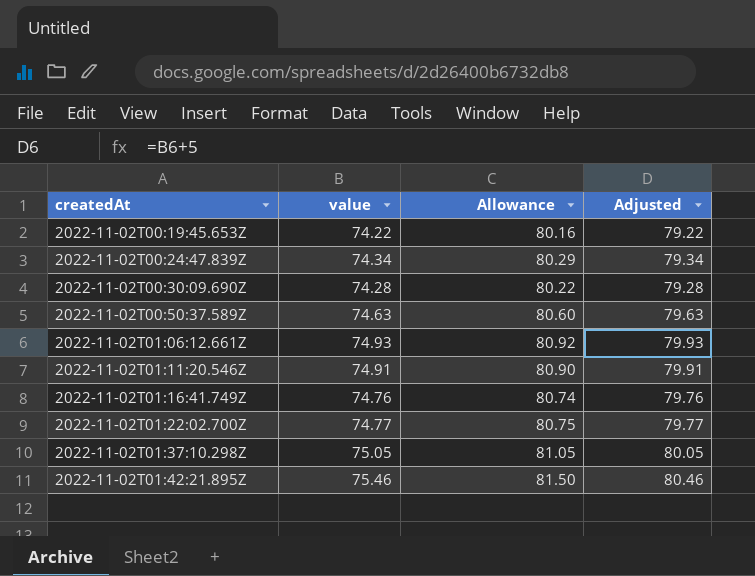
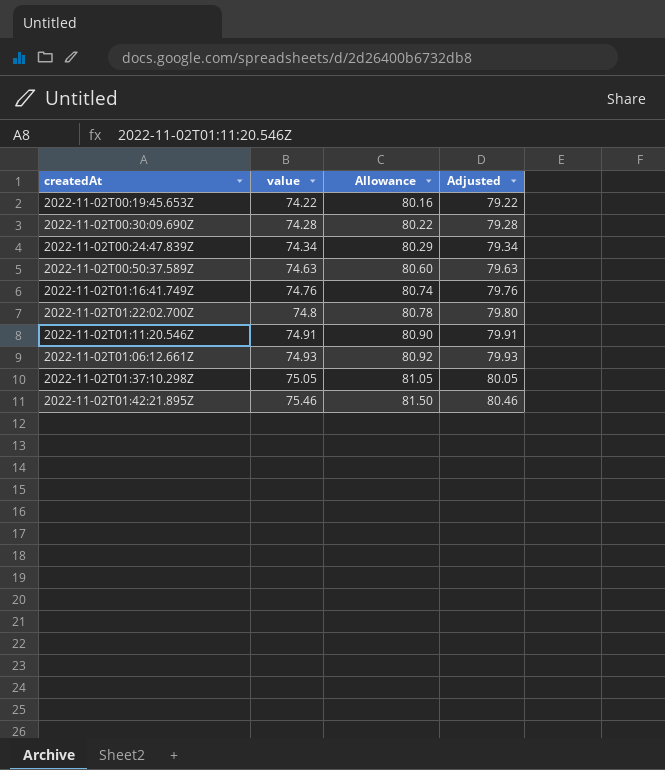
row order: createdAt ascending -> value ascending
2022-11-02T01:22:02.700Z | value: 74.77 -> 74.8
2022-11-02T01:22:02.700Z | Allowance: 80.75 -> 80.78
2022-11-02T01:22:02.700Z | Adjusted: 79.77 -> 79.80

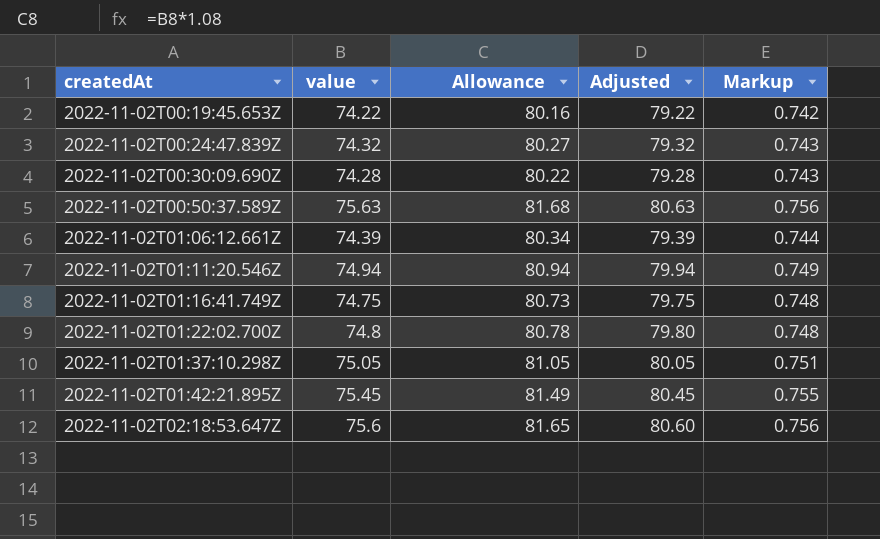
row order: value ascending -> createdAt ascending
column Markup | formula: none -> [value] * 0.01
2022-11-02T00:24:47.839Z | value: 74.34 -> 74.32
2022-11-02T00:24:47.839Z | Allowance: 80.29 -> 80.27
2022-11-02T00:24:47.839Z | Adjusted: 79.34 -> 79.32
2022-11-02T00:50:37.589Z | value: 74.63 -> 75.63
2022-11-02T00:50:37.589Z | Allowance: 80.60 -> 81.68
2022-11-02T00:50:37.589Z | Adjusted: 79.63 -> 80.63
2022-11-02T01:06:12.661Z | value: 74.93 -> 74.39
2022-11-02T01:06:12.661Z | Allowance: 80.92 -> 80.34
2022-11-02T01:06:12.661Z | Adjusted: 79.93 -> 79.39
2022-11-02T01:11:20.546Z | value: 74.91 -> 74.94
2022-11-02T01:11:20.546Z | Allowance: 80.90 -> 80.94
2022-11-02T01:11:20.546Z | Adjusted: 79.91 -> 79.94
2022-11-02T01:16:41.749Z | value: 74.76 -> 74.75
2022-11-02T01:16:41.749Z | Allowance: 80.74 -> 80.73
2022-11-02T01:16:41.749Z | Adjusted: 79.76 -> 79.75
2022-11-02T01:42:21.895Z | value: 75.46 -> 75.45
2022-11-02T01:42:21.895Z | Allowance: 81.50 -> 81.49
2022-11-02T01:42:21.895Z | Adjusted: 80.46 -> 80.45
row 2022-11-02T02:18:53.647Z: none -> 75.6 | 81.65 | 80.60 | 0.756

